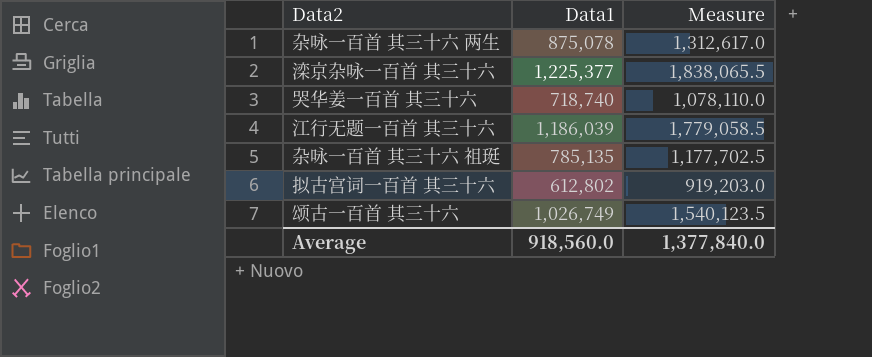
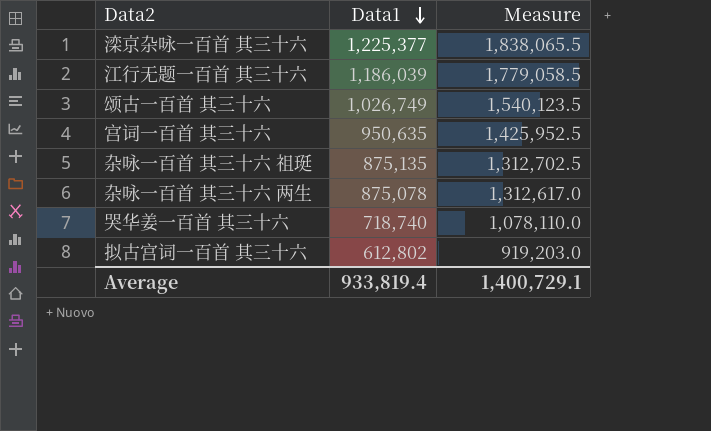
row order: none -> Data1 descending
row 宫词一百首 其三十六: none -> 950,635 | 1,425,952.5
杂咏一百首 其三十六 祖珽 | Data1: 785,135 -> 875,135
杂咏一百首 其三十六 祖珽 | Measure: 1,177,702.5 -> 1,312,702.5
Average | Data1: 918,560.0 -> 933,819.4
Average | Measure: 1,377,840.0 -> 1,400,729.1

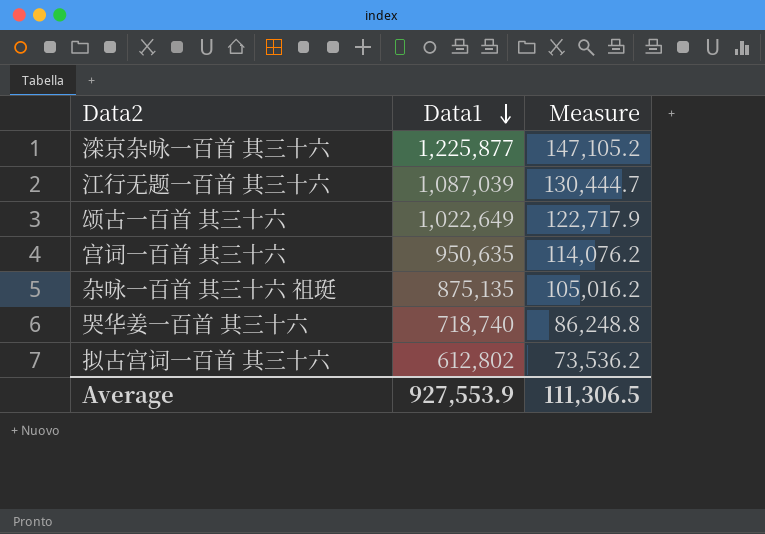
column Measure | formula: [Data1] * 1.5 -> [Data1] * 0.12
row 杂咏一百首 其三十六 两生: 875,078 | 1,312,617.0 -> none
滦京杂咏一百首 其三十六 | Data1: 1,225,377 -> 1,225,877
江行无题一百首 其三十六 | Data1: 1,186,039 -> 1,087,039
颂古一百首 其三十六 | Data1: 1,026,749 -> 1,022,649
Average | Data1: 933,819.4 -> 927,553.9
Average | Measure: 1,400,729.1 -> 111,306.5

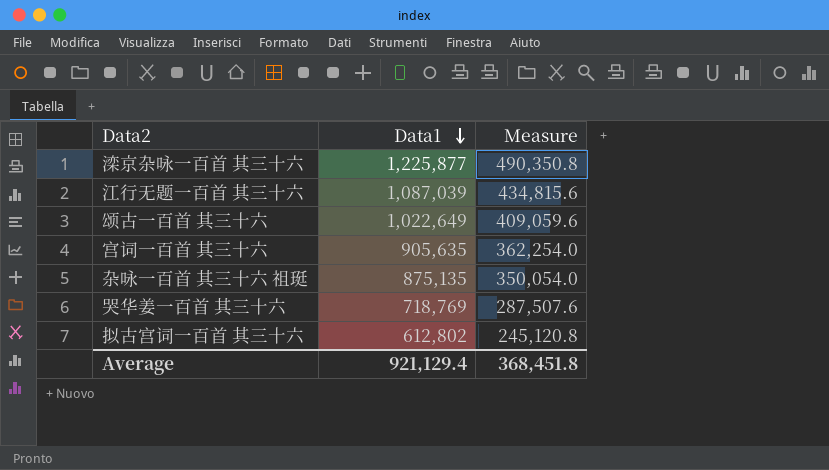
column Measure | formula: [Data1] * 0.12 -> [Data1] * 0.4
宫词一百首 其三十六 | Data1: 950,635 -> 905,635
哭华姜一百首 其三十六 | Data1: 718,740 -> 718,769
Average | Data1: 927,553.9 -> 921,129.4
Average | Measure: 111,306.5 -> 368,451.8

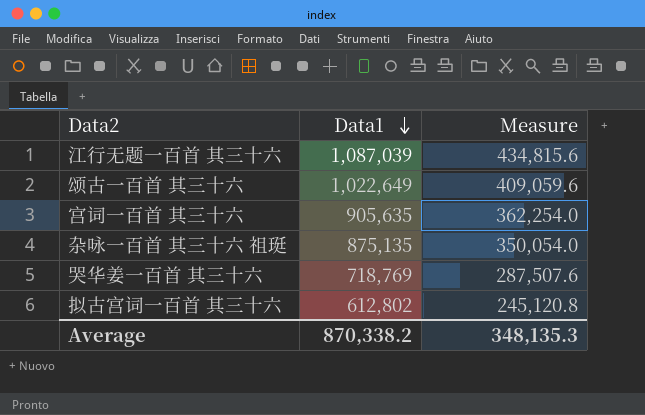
row 滦京杂咏一百首 其三十六: 1,225,877 | 490,350.8 -> none
Average | Data1: 921,129.4 -> 870,338.2
Average | Measure: 368,451.8 -> 348,135.3

